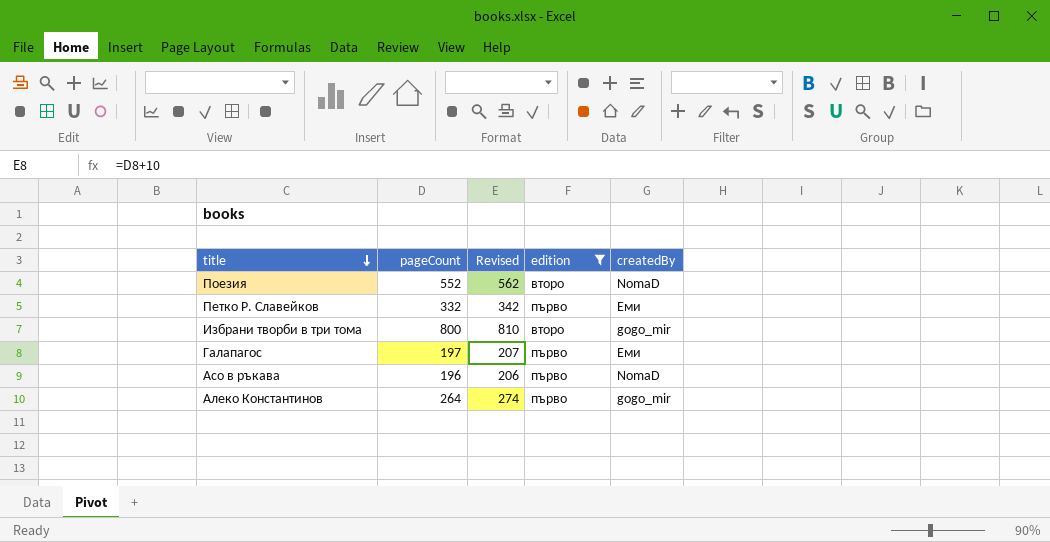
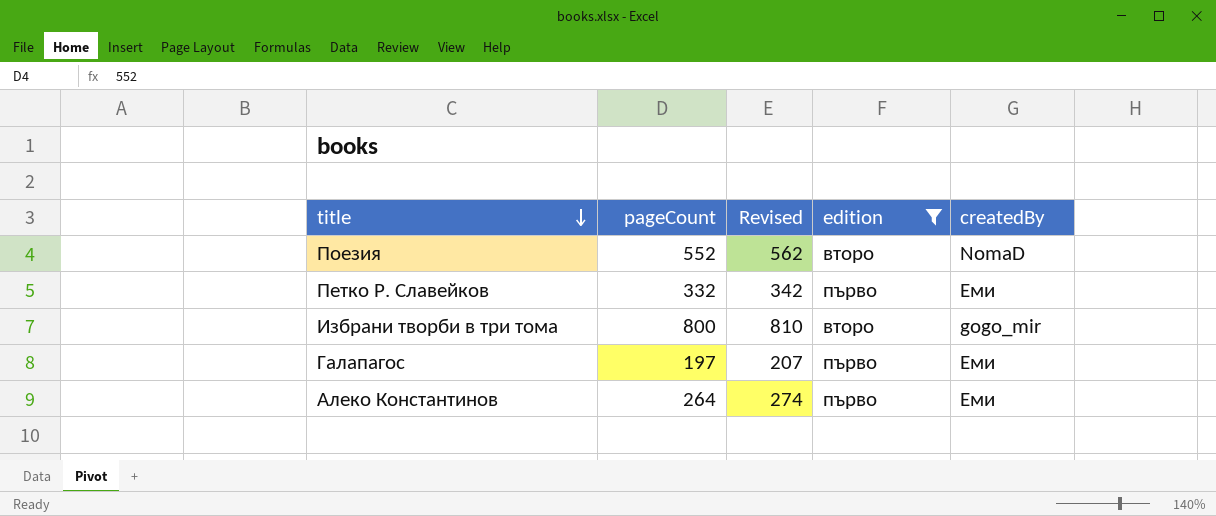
row Асо в ръкава: 196 | 206 | първо | NomaD -> none
Алеко Константинов | createdBy: gogo_mir -> Еми

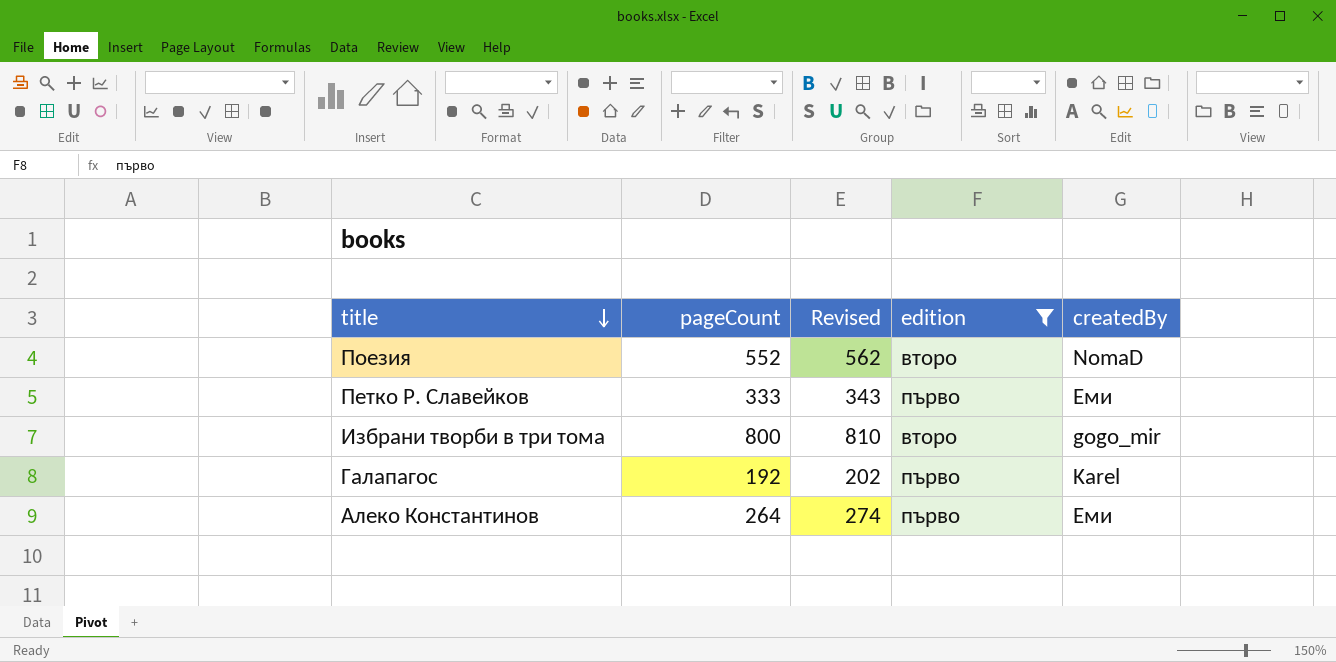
Петко Р. Славейков | pageCount: 332 -> 333
Петко Р. Славейков | Revised: 342 -> 343
Галапагос | pageCount: 197 -> 192
Галапагос | Revised: 207 -> 202
Галапагос | createdBy: Еми -> Karel

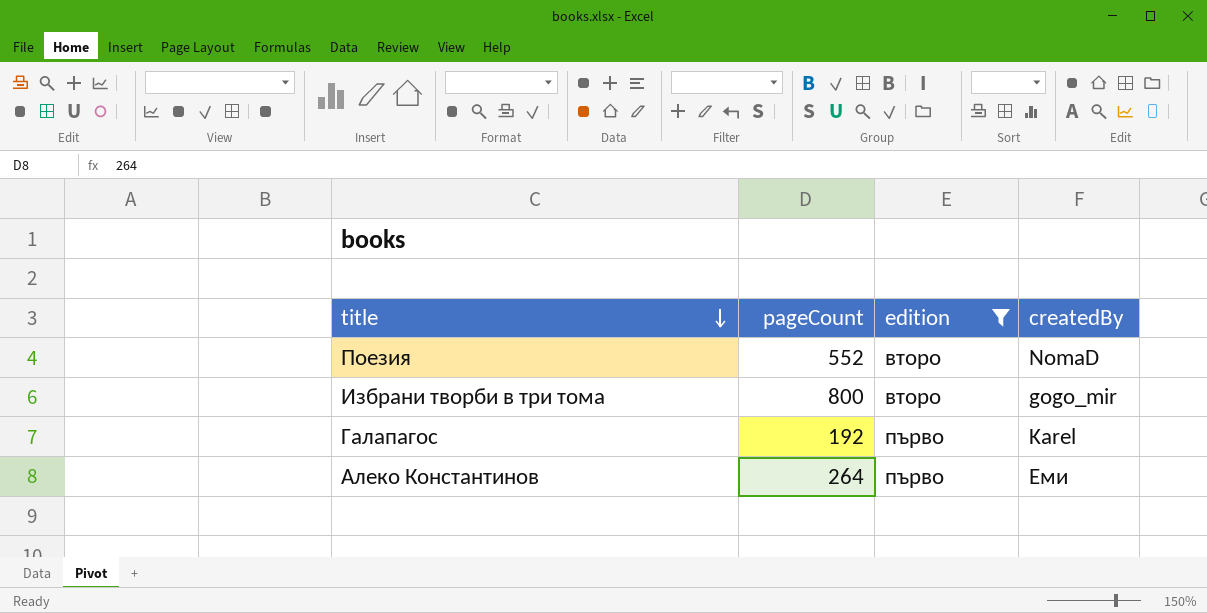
column Revised | formula: [pageCount] + 10 -> none
row Петко Р. Славейков: 333 | 343 | първо | Еми -> none

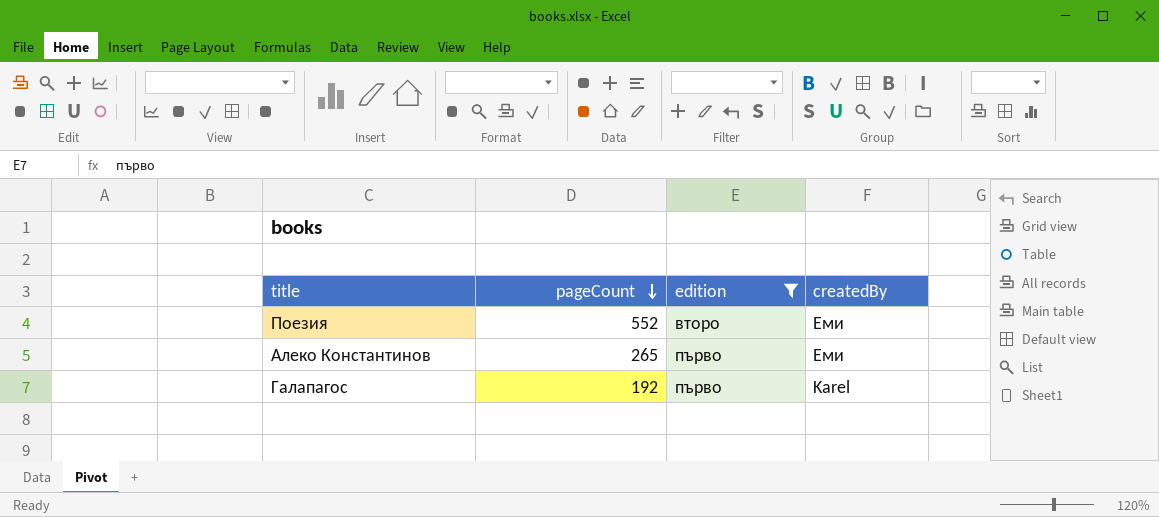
row order: title descending -> pageCount descending
row Избрани творби в три тома: 800 | второ | gogo_mir -> none
Поезия | createdBy: NomaD -> Еми
Алеко Константинов | pageCount: 264 -> 265

